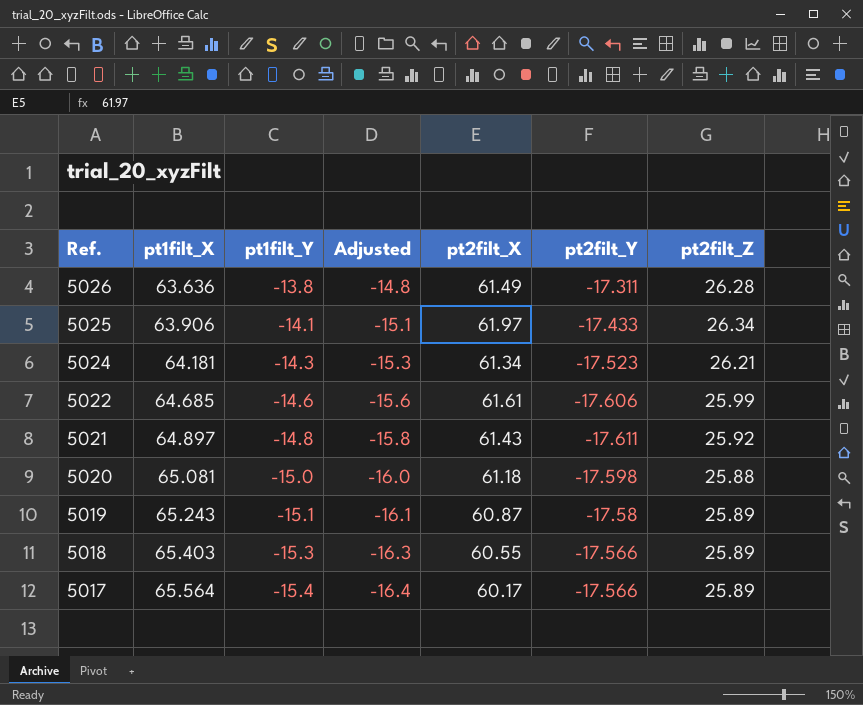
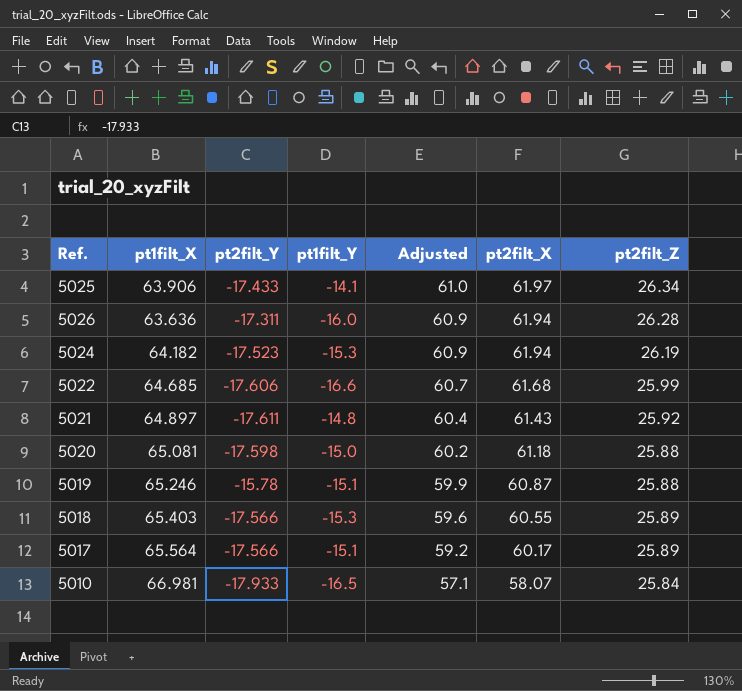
row order: Ref. descending -> Adjusted descending
column pt2filt_Y | position: 6 -> 3
column Adjusted | formula: [pt1filt_Y] - 1 -> [pt2filt_X] - 1
5026 | pt1filt_Y: -13.8 -> -16.0
5026 | pt2filt_X: 61.49 -> 61.94
5024 | pt1filt_X: 64.181 -> 64.182
5024 | pt1filt_Y: -14.3 -> -15.3
5024 | pt2filt_X: 61.34 -> 61.94
5024 | pt2filt_Z: 26.21 -> 26.19
5022 | pt1filt_Y: -14.6 -> -16.6
5022 | pt2filt_X: 61.61 -> 61.68
5019 | pt1filt_X: 65.243 -> 65.246
5019 | pt2filt_Y: -17.58 -> -15.78
5019 | pt2filt_Z: 25.89 -> 25.88
5017 | pt1filt_Y: -15.4 -> -15.1
row 5010: none -> 66.981 | -17.933 | -16.5 | 57.1 | 58.07 | 25.84

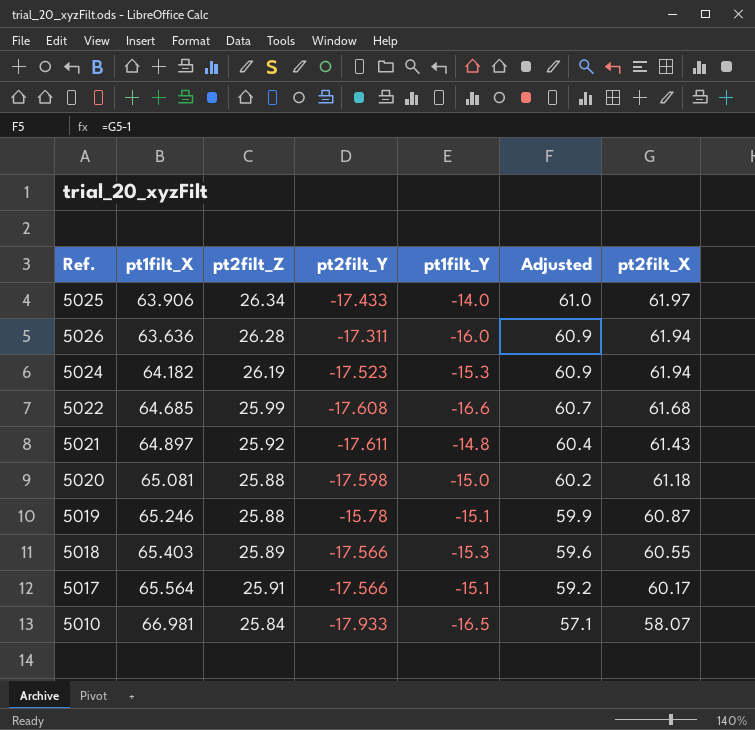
column pt2filt_Z | position: 7 -> 3
5025 | pt1filt_Y: -14.1 -> -14.0
5022 | pt2filt_Y: -17.606 -> -17.608
5017 | pt2filt_Z: 25.89 -> 25.91

